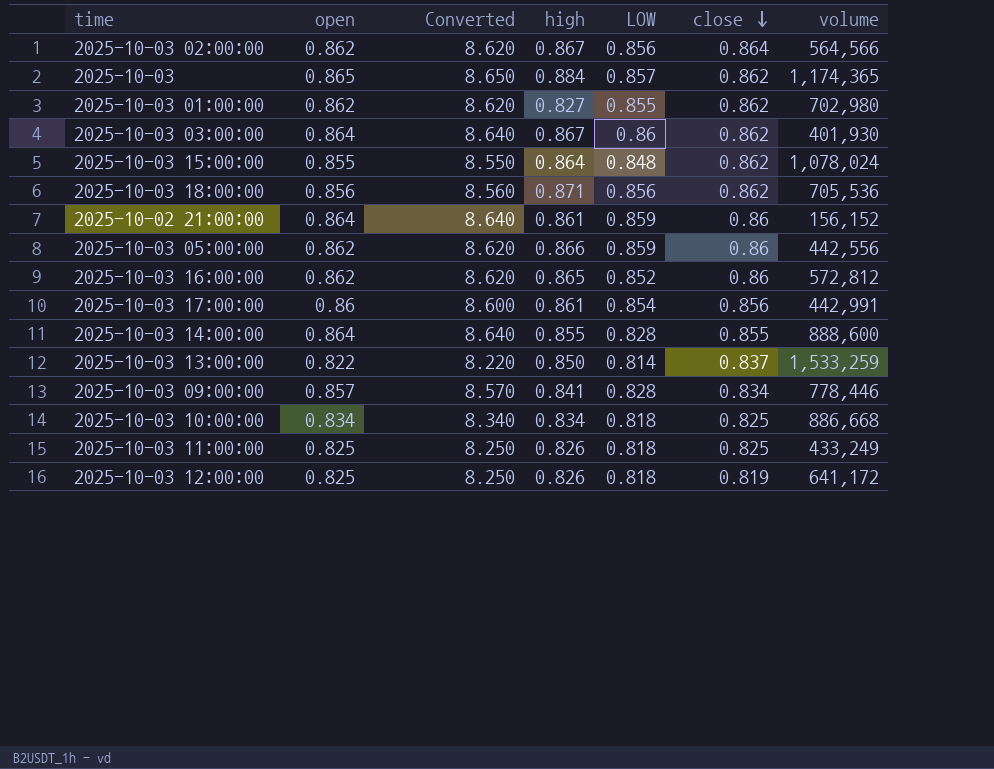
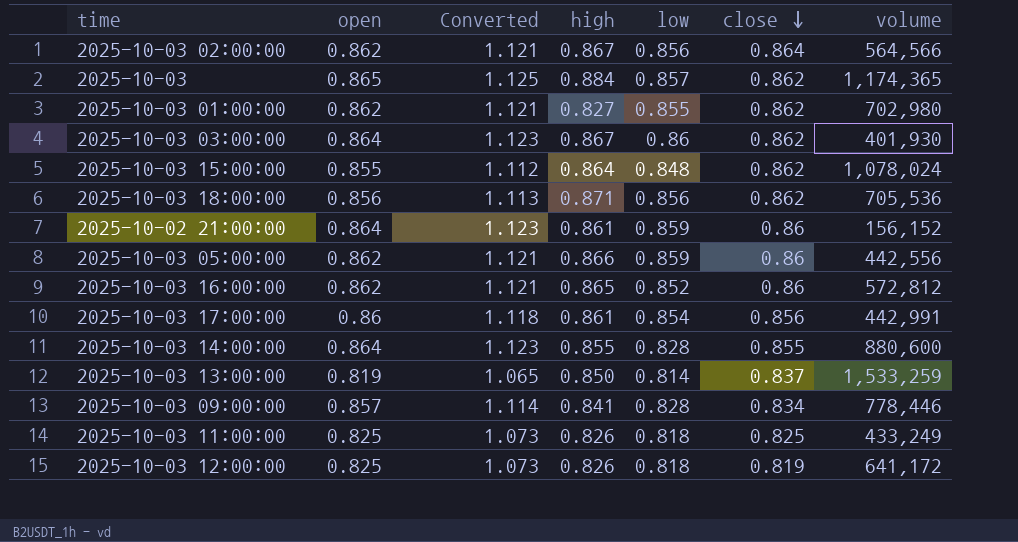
column Converted | formula: [open] * 10 -> [open] * 1.3
column name: LOW -> low
row 2025-10-03 10:00:00: 0.834 | 8.340 | 0.834 | 0.818 | 0.825 | 886,668 -> none
2025-10-03 14:00:00 | volume: 888,600 -> 880,600
2025-10-03 13:00:00 | open: 0.822 -> 0.819

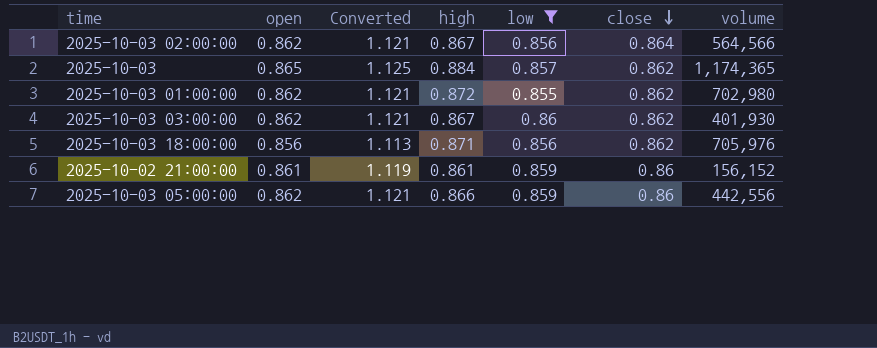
filter: none -> low >= 0.855
2025-10-03 01:00:00 | high: 0.827 -> 0.872
2025-10-03 03:00:00 | open: 0.864 -> 0.862
2025-10-03 03:00:00 | Converted: 1.123 -> 1.121
2025-10-03 18:00:00 | volume: 705,536 -> 705,976
2025-10-02 21:00:00 | open: 0.864 -> 0.861
2025-10-02 21:00:00 | Converted: 1.123 -> 1.119

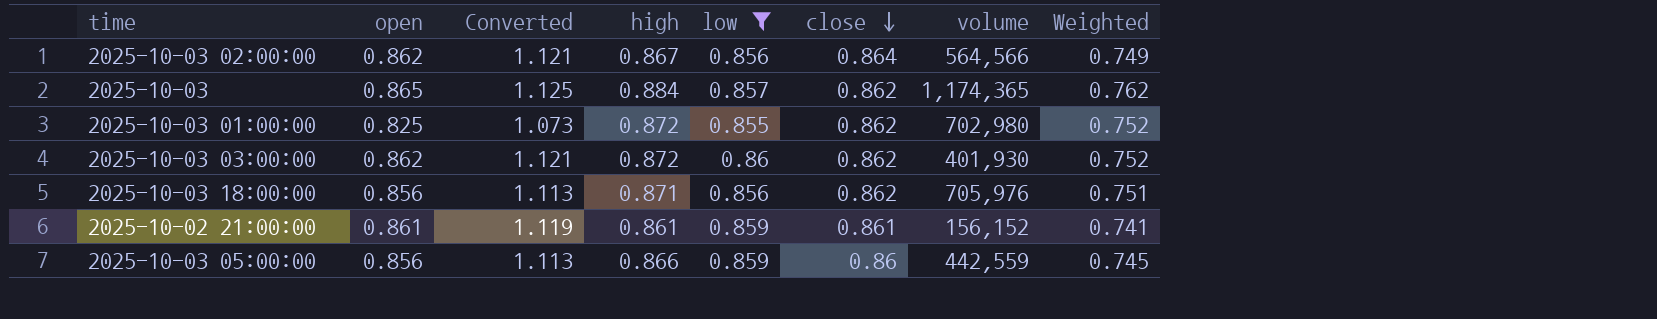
column Weighted | formula: none -> [high] * [close]
2025-10-03 01:00:00 | open: 0.862 -> 0.825
2025-10-03 01:00:00 | Converted: 1.121 -> 1.073
2025-10-03 03:00:00 | high: 0.867 -> 0.872
2025-10-02 21:00:00 | close: 0.86 -> 0.861
2025-10-03 05:00:00 | open: 0.862 -> 0.856
2025-10-03 05:00:00 | Converted: 1.121 -> 1.113
2025-10-03 05:00:00 | volume: 442,556 -> 442,559

